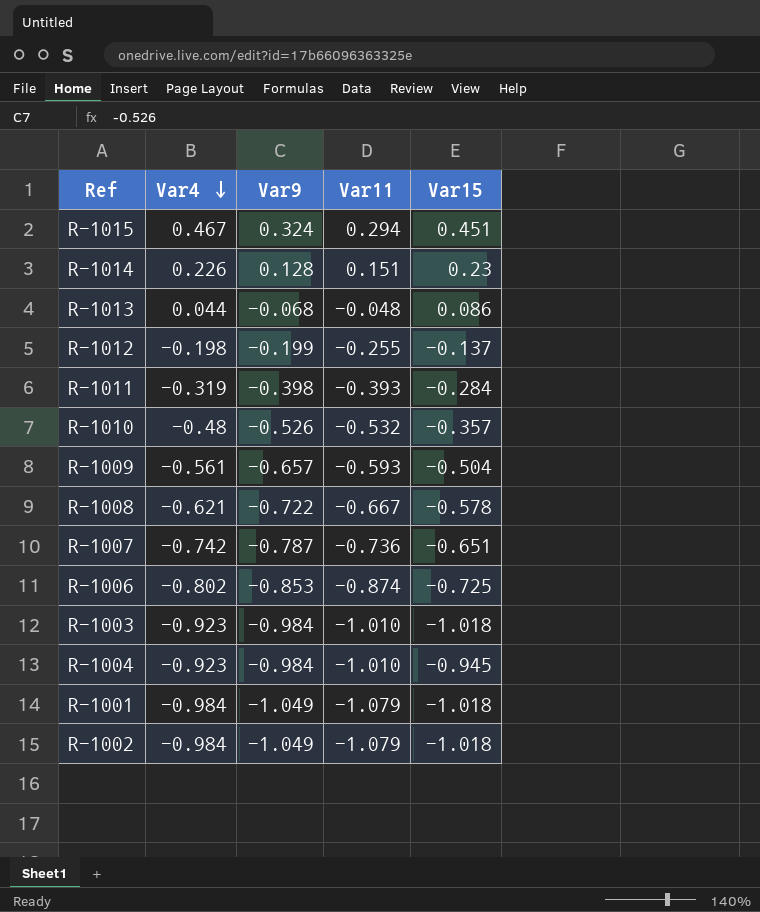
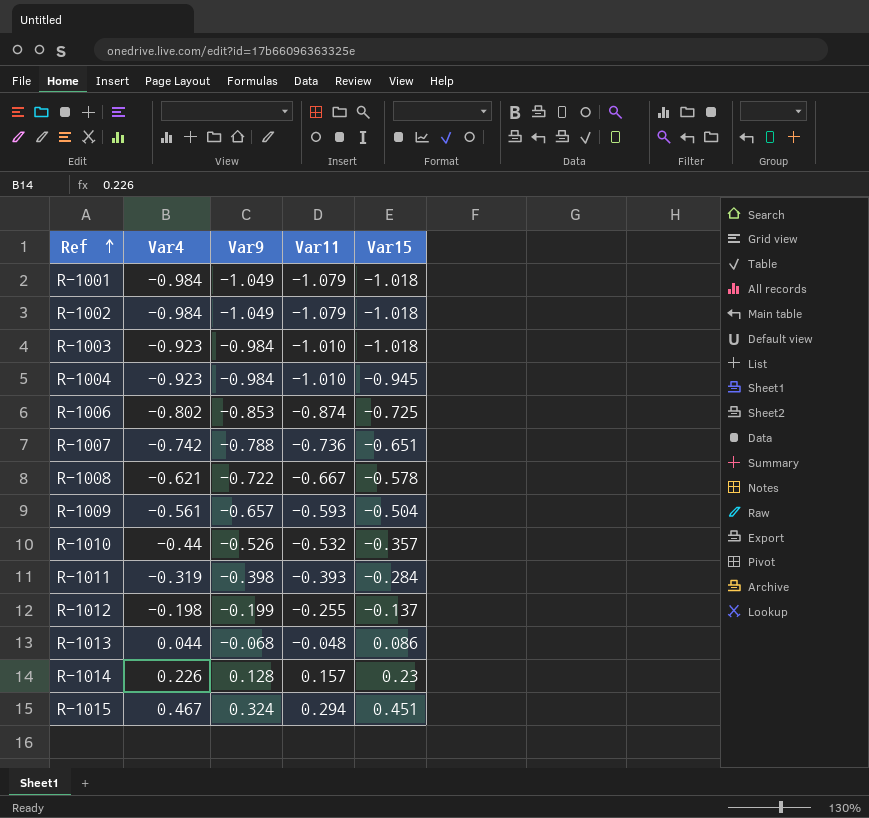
row order: Var4 descending -> Ref ascending
R-1007 | Var9: -0.787 -> -0.788
R-1010 | Var4: -0.48 -> -0.44
R-1014 | Var11: 0.151 -> 0.157

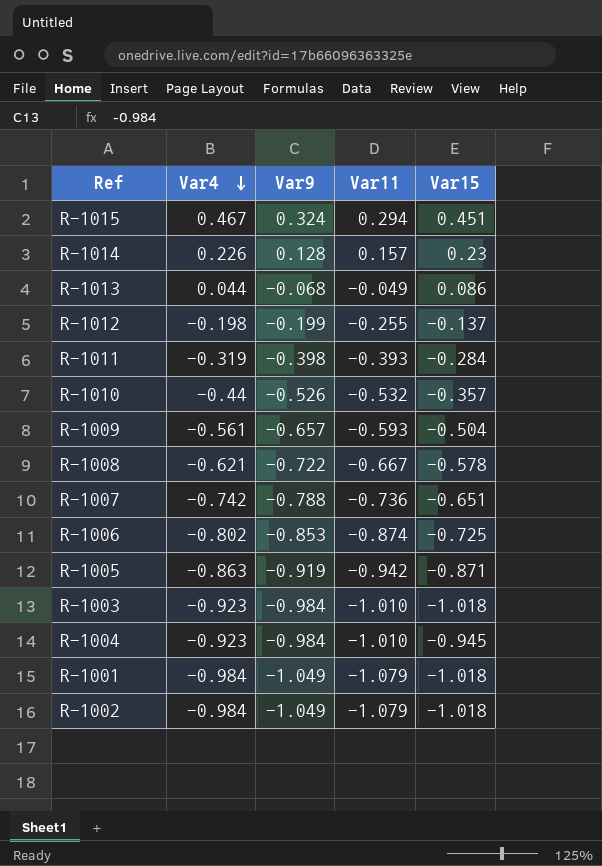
row order: Ref ascending -> Var4 descending
R-1013 | Var11: -0.048 -> -0.049
row R-1005: none -> -0.863 | -0.919 | -0.942 | -0.871

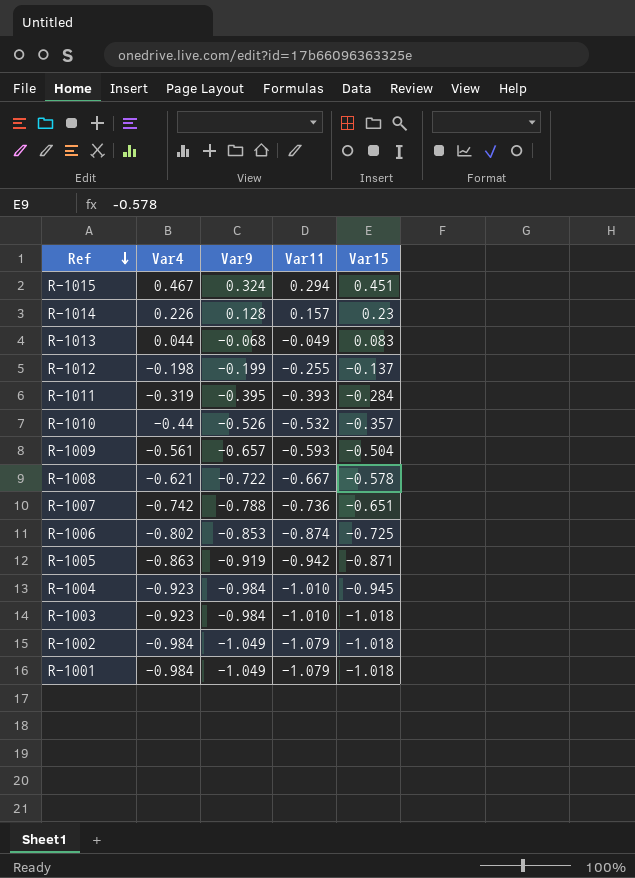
row order: Var4 descending -> Ref descending
R-1013 | Var15: 0.086 -> 0.083
R-1011 | Var9: -0.398 -> -0.395

